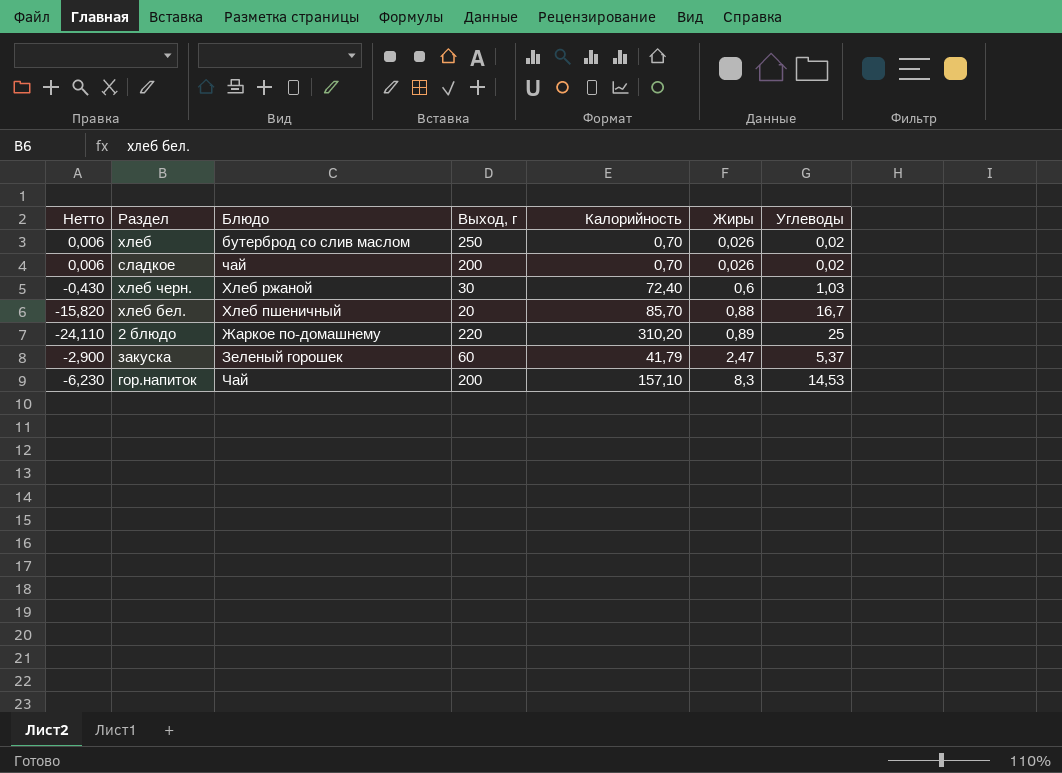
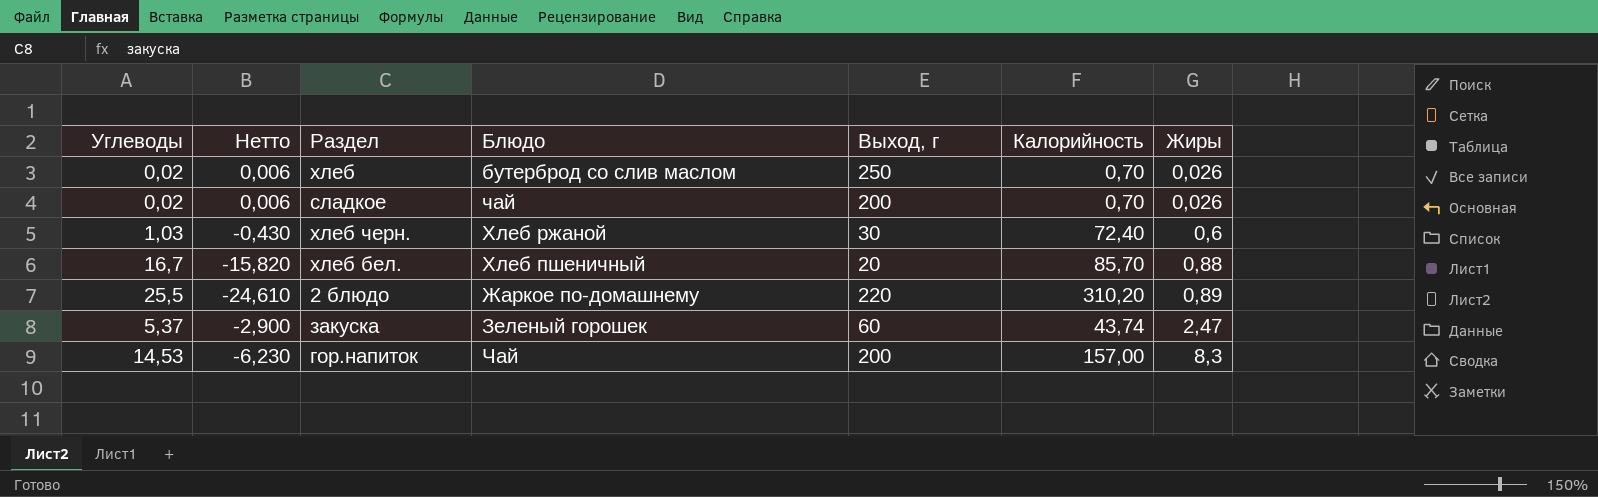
column Углеводы | position: 7 -> 1
2 блюдо | Углеводы: 25 -> 25,5
2 блюдо | Нетто: -24,110 -> -24,610
закуска | Калорийность: 41,79 -> 43,74
гор.напиток | Калорийность: 157,10 -> 157,00

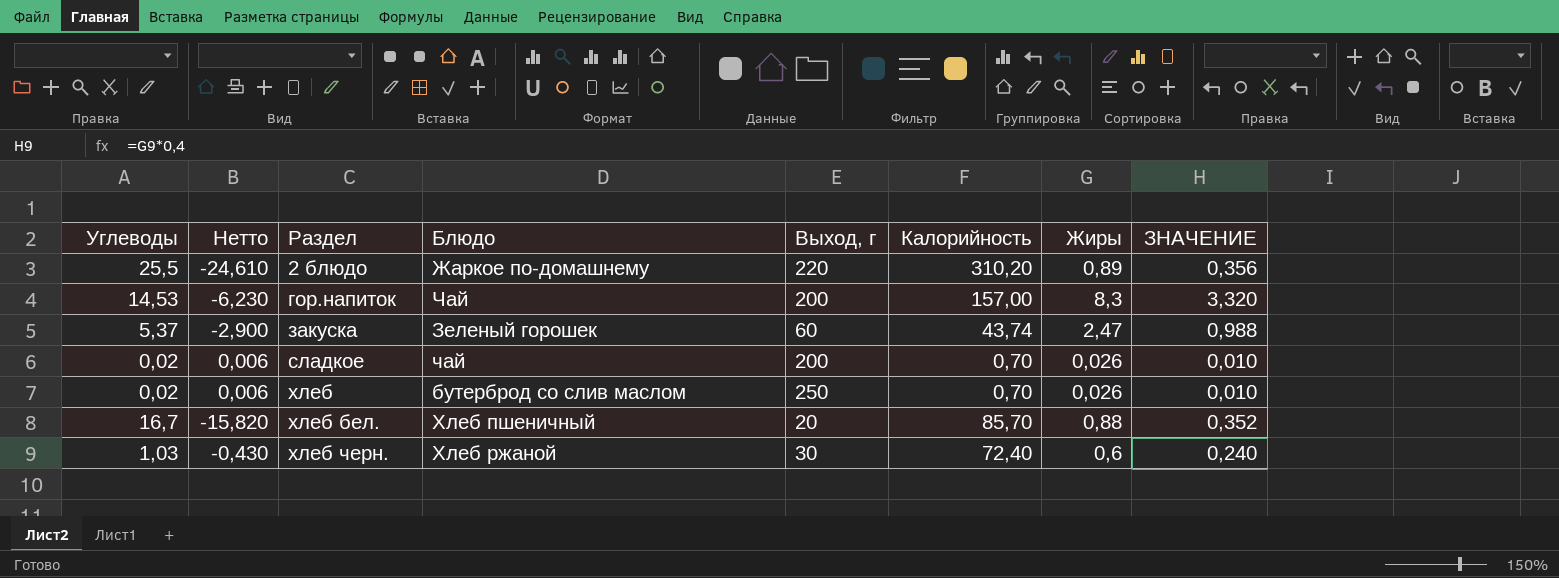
row order: Жиры ascending -> Раздел ascending
column ЗНАЧЕНИЕ | formula: none -> [Жиры] * 0,4

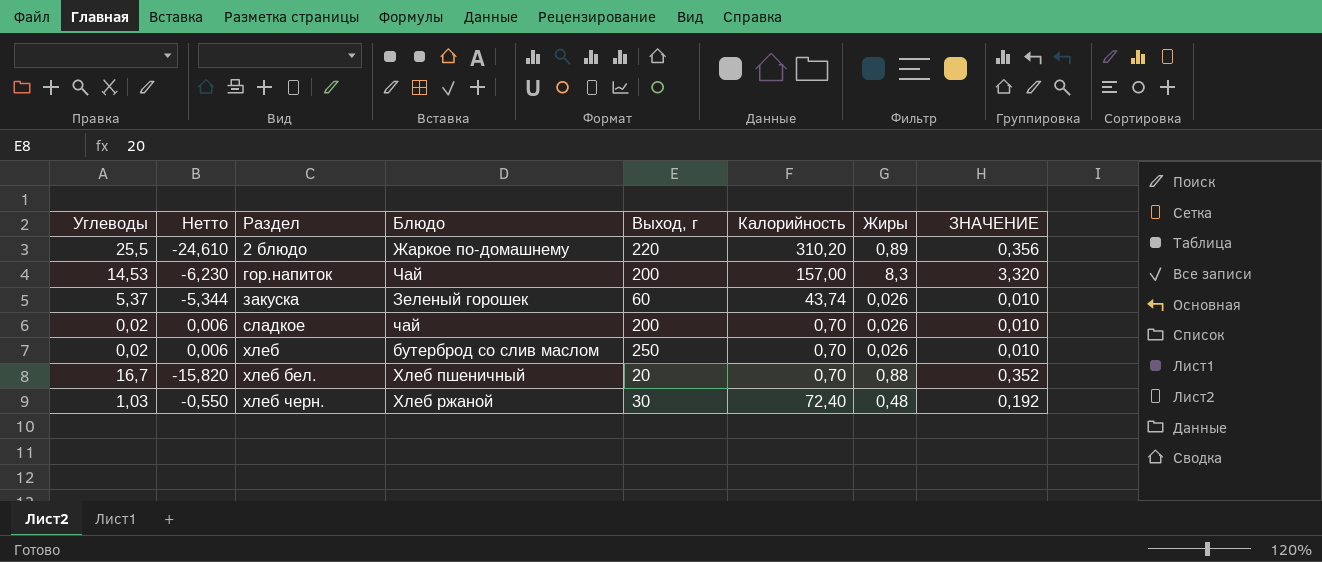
закуска | Нетто: -2,900 -> -5,344
закуска | Жиры: 2,47 -> 0,026
закуска | ЗНАЧЕНИЕ: 0,988 -> 0,010
хлеб бел. | Калорийность: 85,70 -> 0,70
хлеб черн. | Нетто: -0,430 -> -0,550
хлеб черн. | Жиры: 0,6 -> 0,48
хлеб черн. | ЗНАЧЕНИЕ: 0,240 -> 0,192

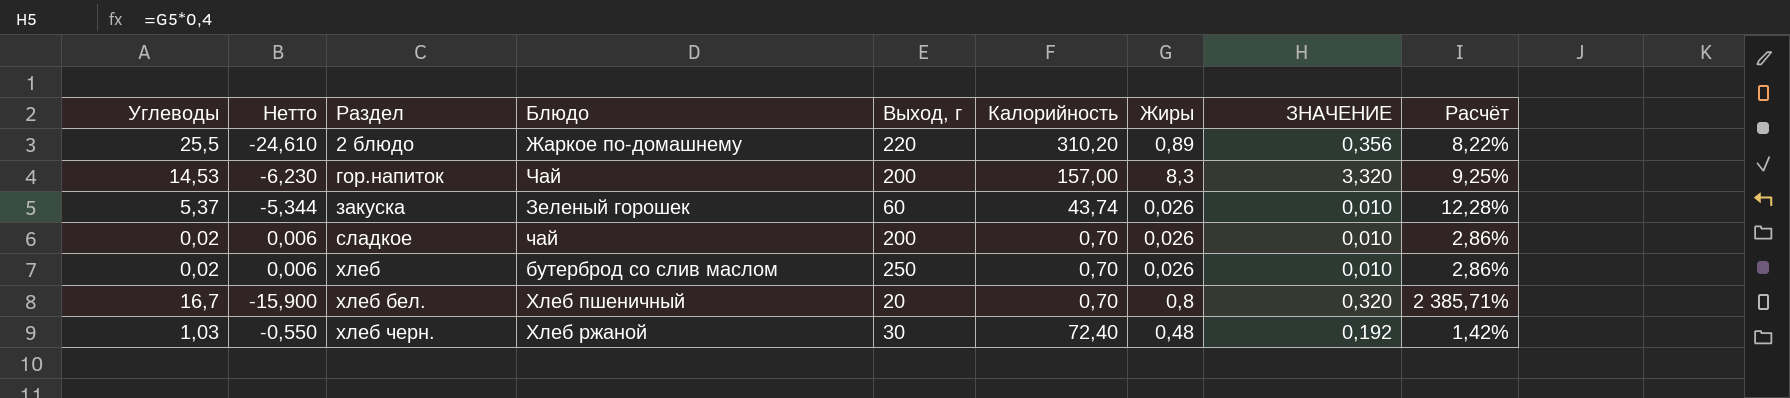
column Расчёт | formula: none -> [Углеводы] / [Калорийность]
хлеб бел. | Нетто: -15,820 -> -15,900
хлеб бел. | Жиры: 0,88 -> 0,8
хлеб бел. | ЗНАЧЕНИЕ: 0,352 -> 0,320

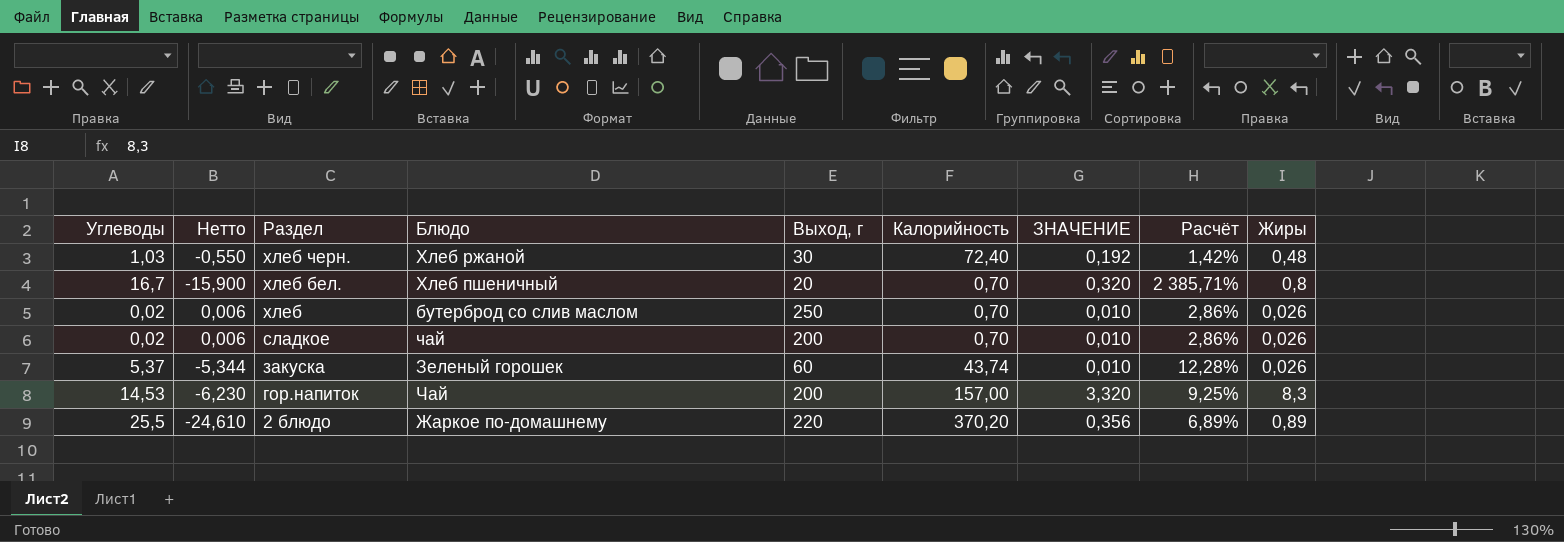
row order: Раздел ascending -> Раздел descending
column Жиры | position: 7 -> 9
2 блюдо | Калорийность: 310,20 -> 370,20
2 блюдо | Расчёт: 8,22% -> 6,89%

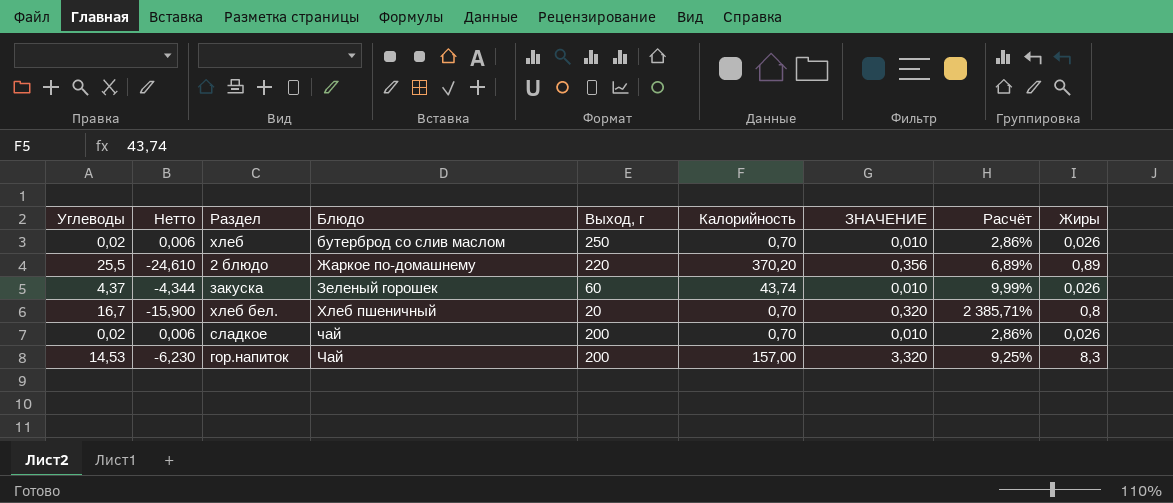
row order: Раздел descending -> Блюдо ascending
row хлеб черн.: 1,03 | -0,550 | Хлеб ржаной | 30 | 72,40 | 0,192 | 1,42% | 0,48 -> none
закуска | Углеводы: 5,37 -> 4,37
закуска | Нетто: -5,344 -> -4,344
закуска | Расчёт: 12,28% -> 9,99%

